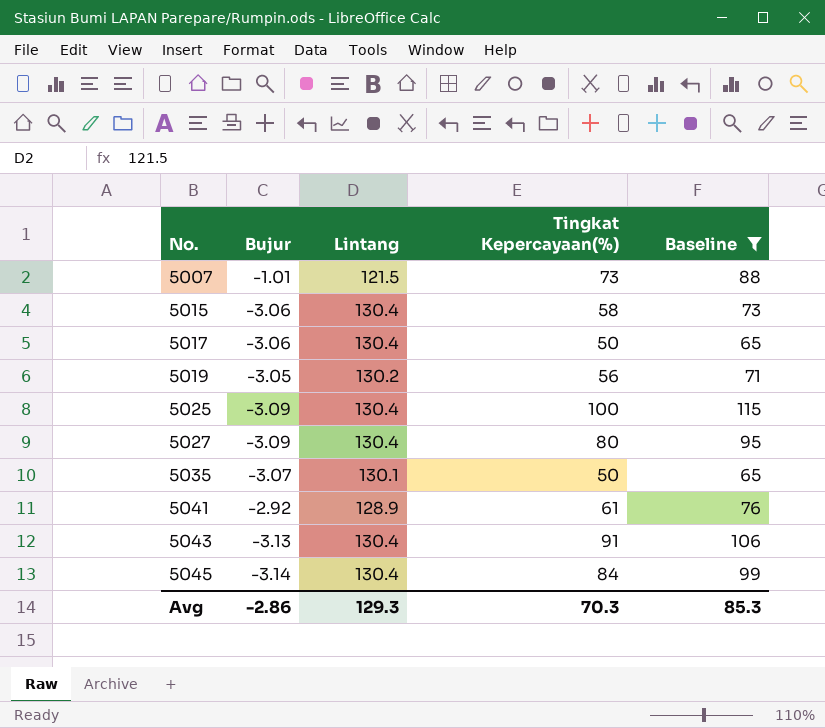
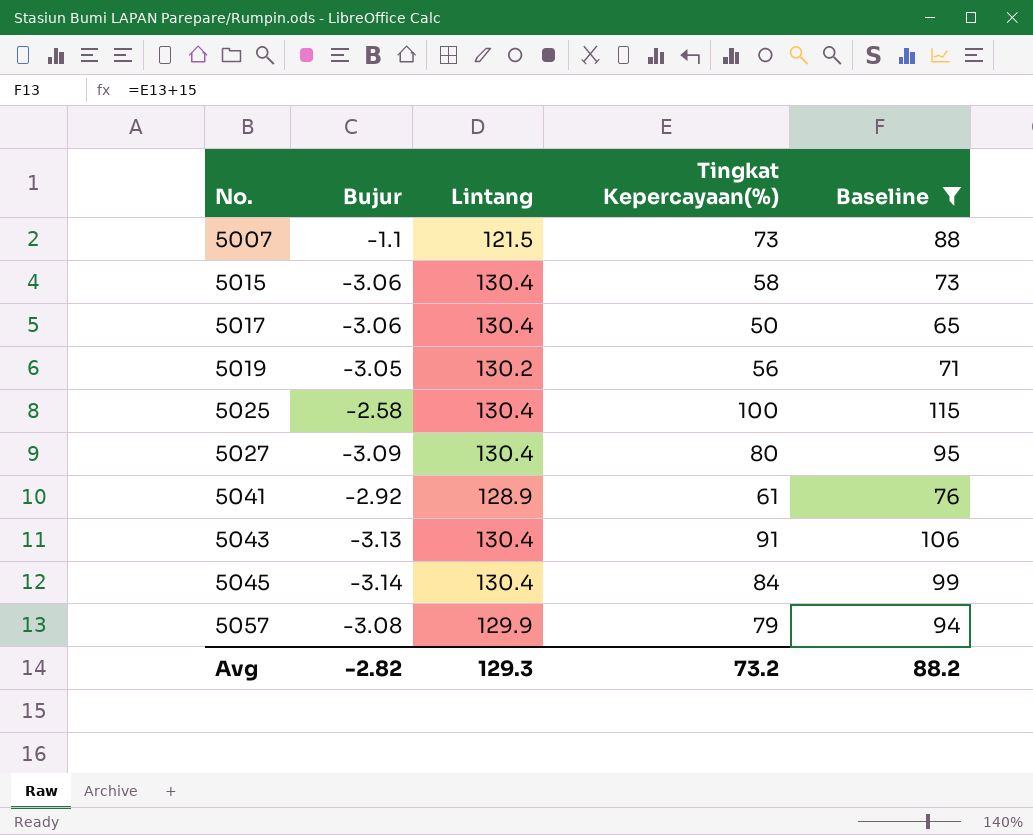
row 5035: -3.07 | 130.1 | 50 | 65 -> none
5007 | Bujur: -1.01 -> -1.1
5025 | Bujur: -3.09 -> -2.58
row 5057: none -> -3.08 | 129.9 | 79 | 94
Avg | Bujur: -2.86 -> -2.82
Avg | Tingkat Kepercayaan(%): 70.3 -> 73.2
Avg | Baseline: 85.3 -> 88.2

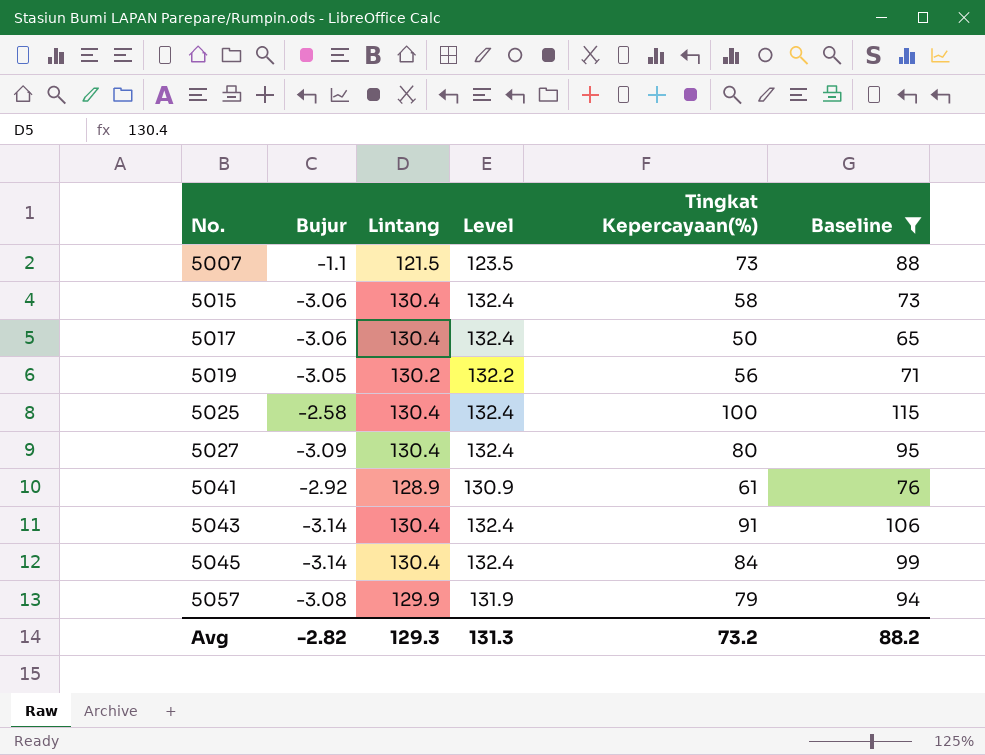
column Level | formula: none -> [Lintang] + 2
5043 | Bujur: -3.13 -> -3.14

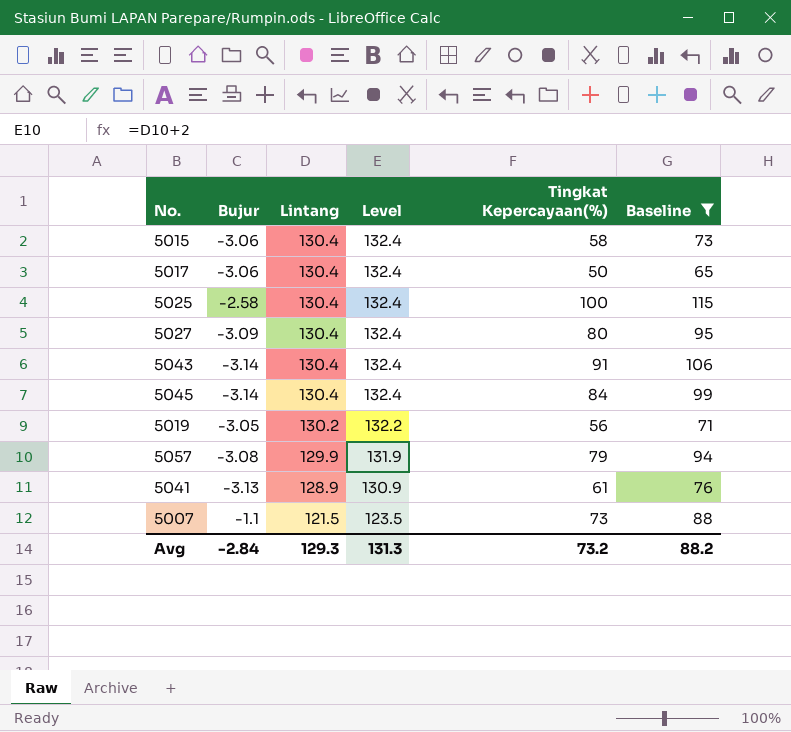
row order: No. ascending -> Lintang descending
5041 | Bujur: -2.92 -> -3.13
Avg | Bujur: -2.82 -> -2.84

